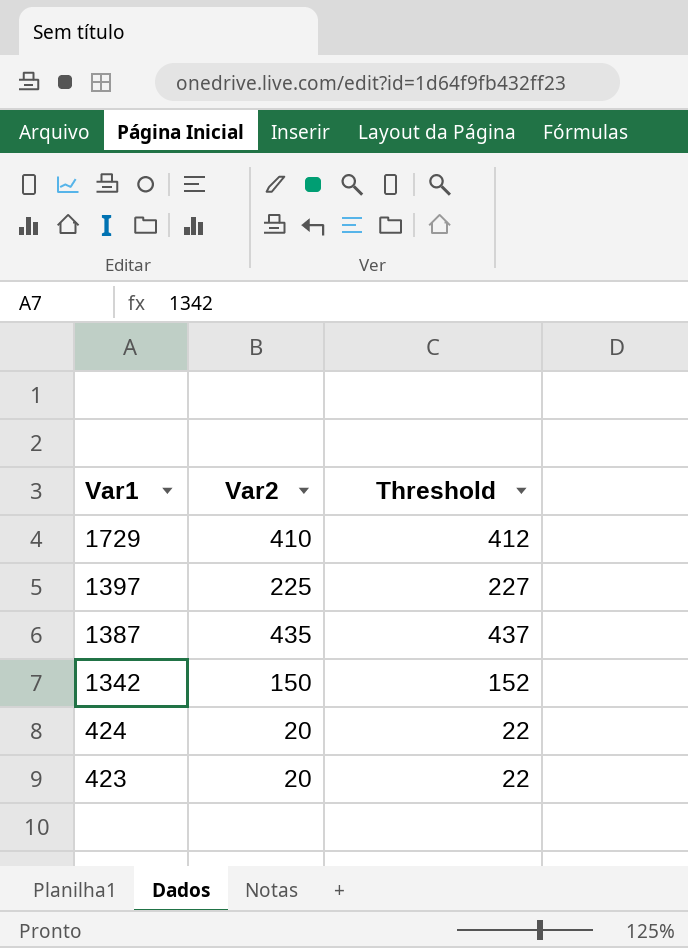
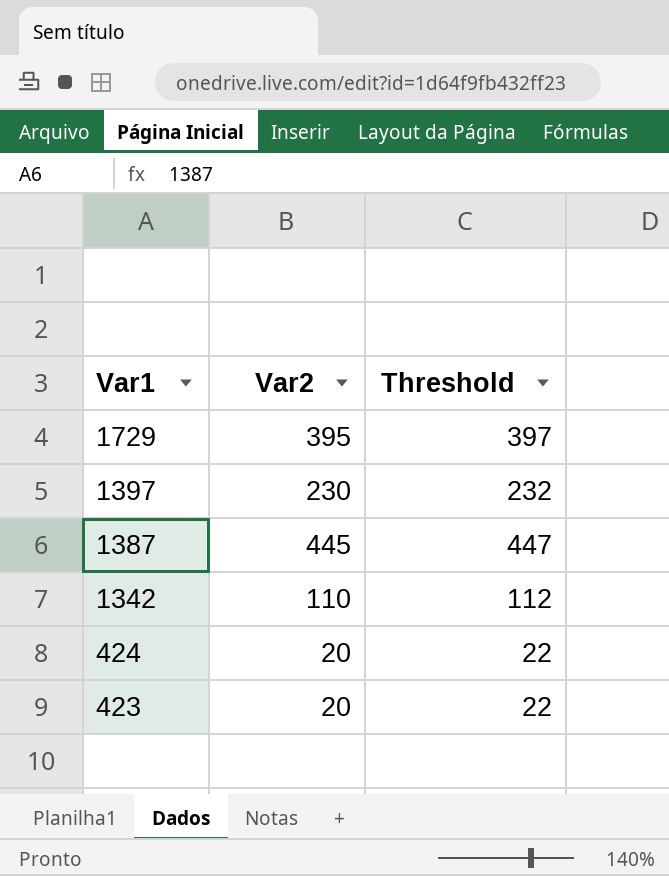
1729 | Var2: 410 -> 395
1729 | Threshold: 412 -> 397
1397 | Var2: 225 -> 230
1397 | Threshold: 227 -> 232
1387 | Var2: 435 -> 445
1387 | Threshold: 437 -> 447
1342 | Var2: 150 -> 110
1342 | Threshold: 152 -> 112

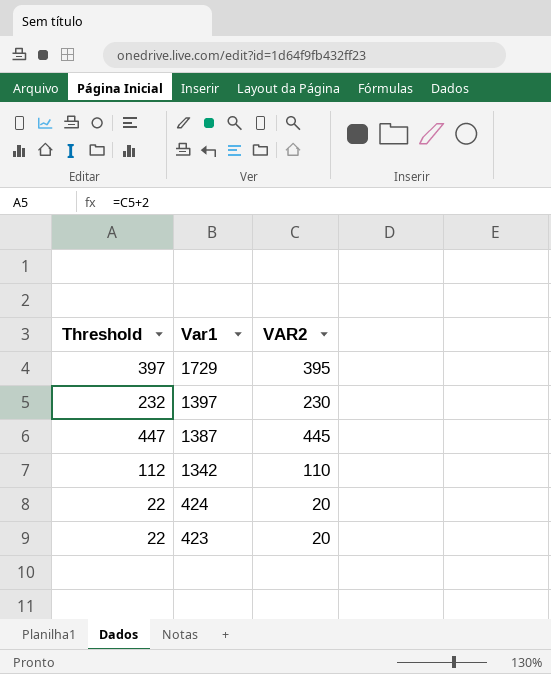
column Threshold | position: 3 -> 1
column name: Var2 -> VAR2

